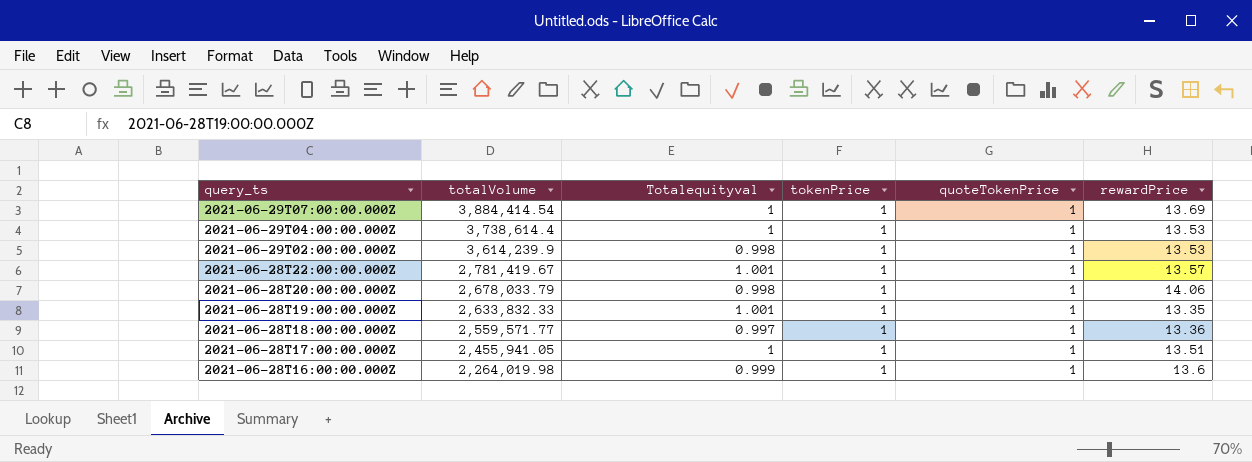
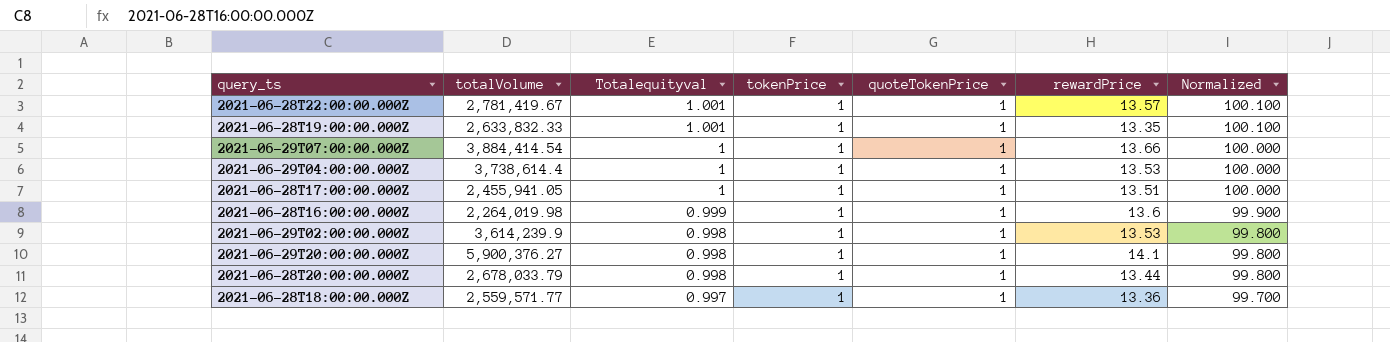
row order: query_ts descending -> Totalequityval descending
column Normalized | formula: none -> [Totalequityval] * 100
2021-06-29T07:00:00.000Z | rewardPrice: 13.69 -> 13.66
row 2021-06-29T20:00:00.000Z: none -> 5,900,376.27 | 0.998 | 1 | 1 | 14.1 | 99.800
2021-06-28T20:00:00.000Z | rewardPrice: 14.06 -> 13.44

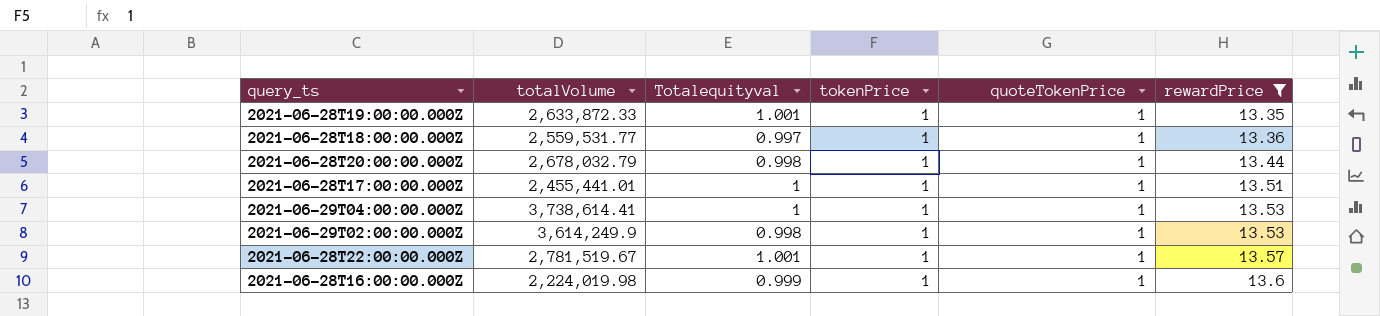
filter: none -> rewardPrice <= 13.6
row order: Totalequityval descending -> rewardPrice ascending
column Normalized | formula: [Totalequityval] * 100 -> none
2021-06-28T19:00:00.000Z | totalVolume: 2,633,832.33 -> 2,633,872.33
2021-06-28T18:00:00.000Z | totalVolume: 2,559,571.77 -> 2,559,531.77
2021-06-28T20:00:00.000Z | totalVolume: 2,678,033.79 -> 2,678,032.79
2021-06-28T17:00:00.000Z | totalVolume: 2,455,941.05 -> 2,455,441.01
2021-06-29T04:00:00.000Z | totalVolume: 3,738,614.4 -> 3,738,614.41
2021-06-29T02:00:00.000Z | totalVolume: 3,614,239.9 -> 3,614,249.9
2021-06-28T22:00:00.000Z | totalVolume: 2,781,419.67 -> 2,781,519.67
2021-06-28T16:00:00.000Z | totalVolume: 2,264,019.98 -> 2,224,019.98

